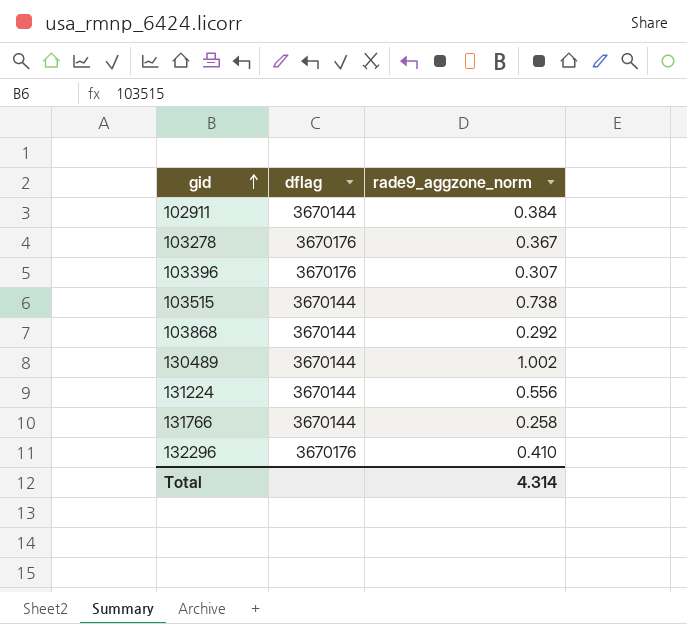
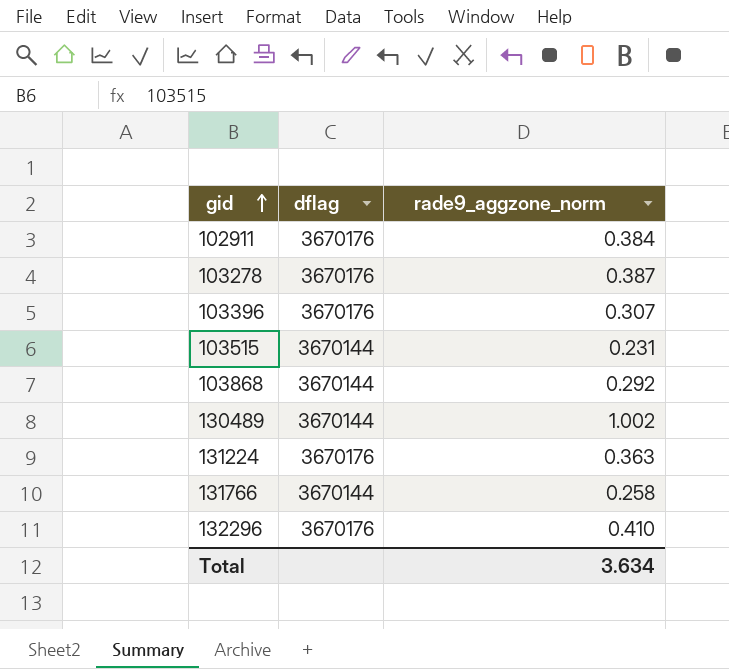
102911 | dflag: 3670144 -> 3670176
103278 | rade9_aggzone_norm: 0.367 -> 0.387
103515 | rade9_aggzone_norm: 0.738 -> 0.231
131224 | dflag: 3670144 -> 3670176
131224 | rade9_aggzone_norm: 0.556 -> 0.363
Total | rade9_aggzone_norm: 4.314 -> 3.634

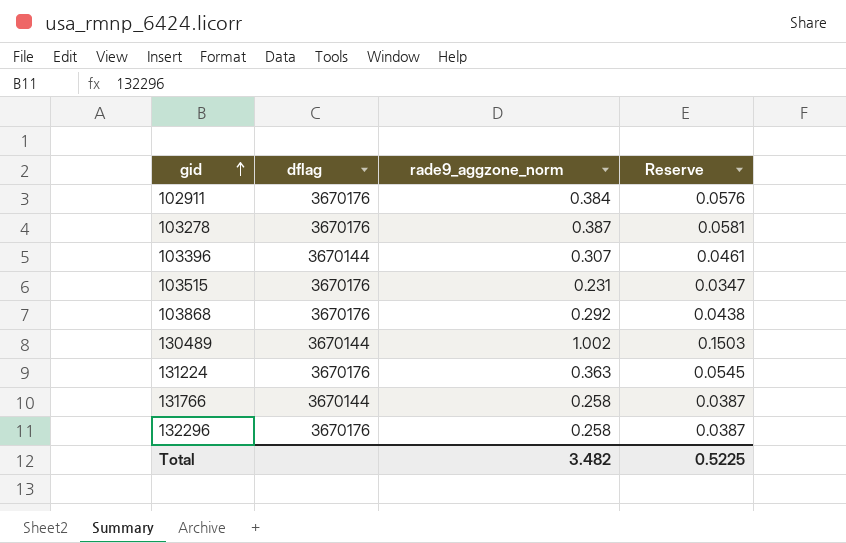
column Reserve | formula: none -> [rade9_aggzone_norm] * 0.15
103396 | dflag: 3670176 -> 3670144
103515 | dflag: 3670144 -> 3670176
103868 | dflag: 3670144 -> 3670176
132296 | rade9_aggzone_norm: 0.410 -> 0.258
Total | rade9_aggzone_norm: 3.634 -> 3.482

